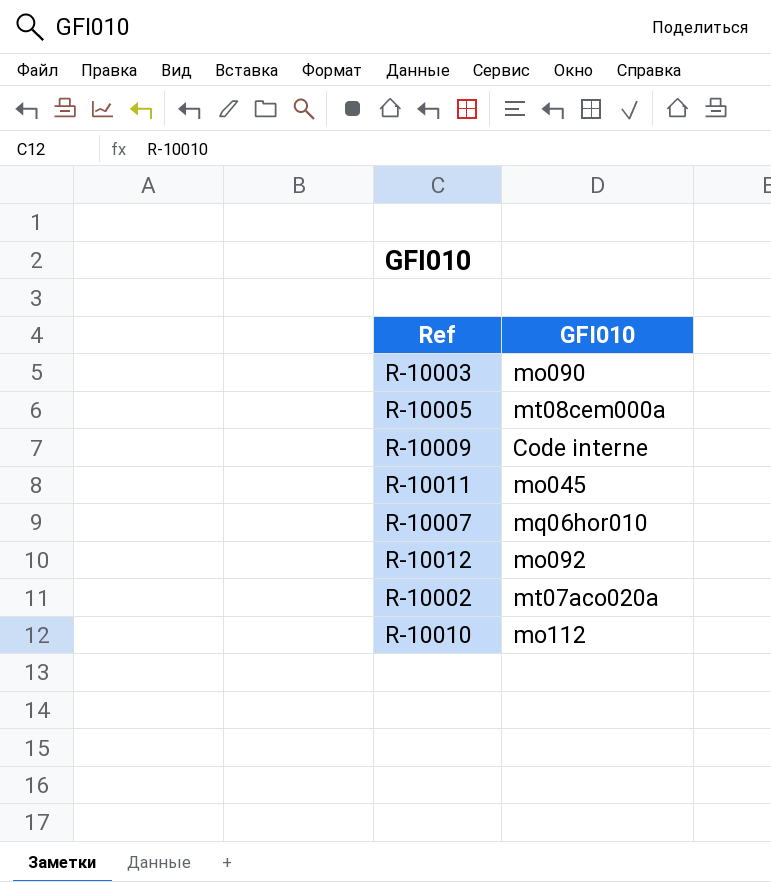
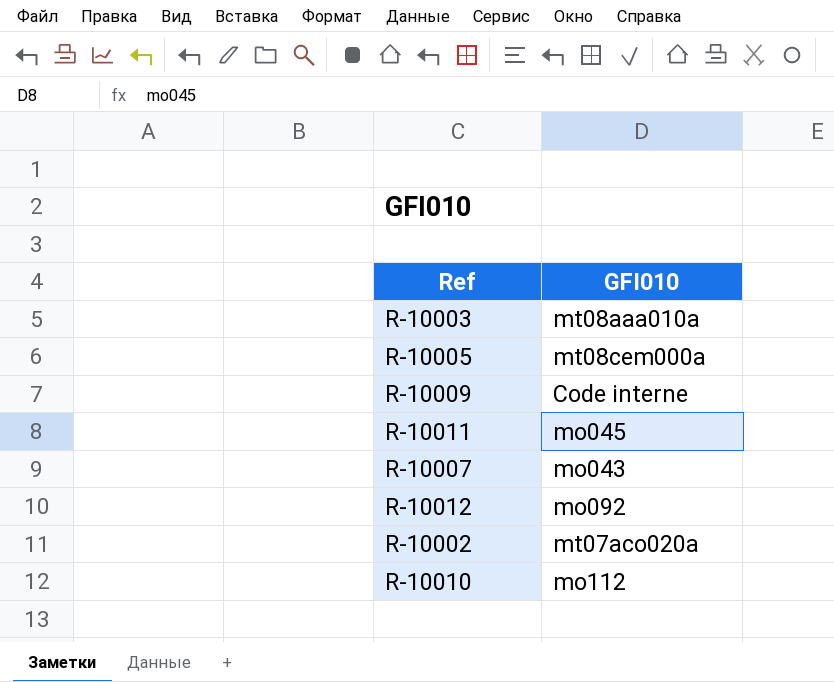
R-10003 | GFI010: mo090 -> mt08aaa010a
R-10007 | GFI010: mq06hor010 -> mo043

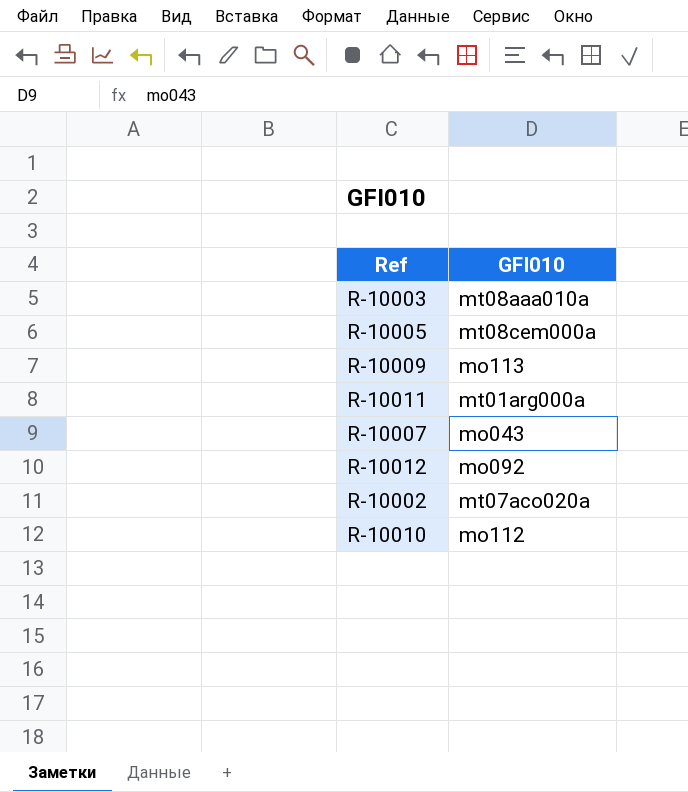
R-10009 | GFI010: Code interne -> mo113
R-10011 | GFI010: mo045 -> mt01arg000a

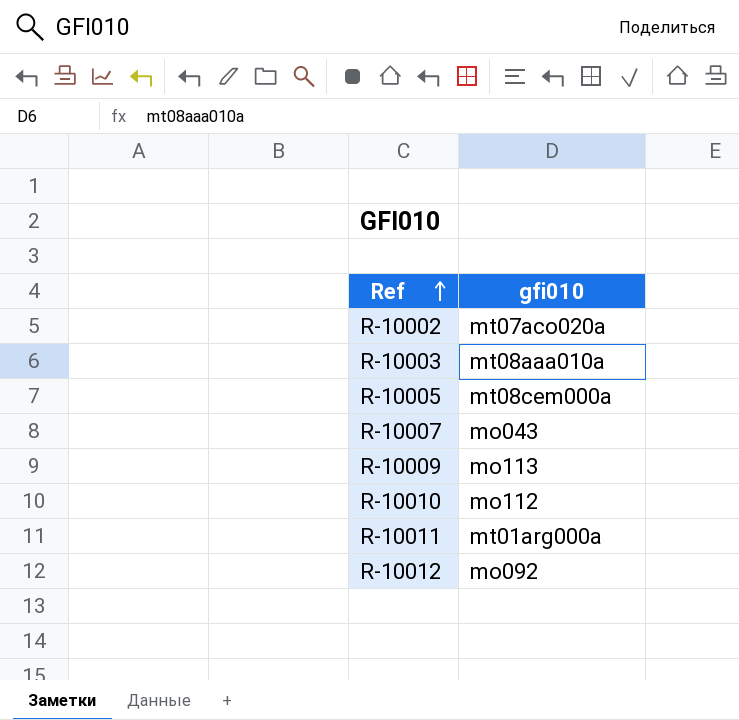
row order: none -> Ref ascending
column name: GFI010 -> gfi010

